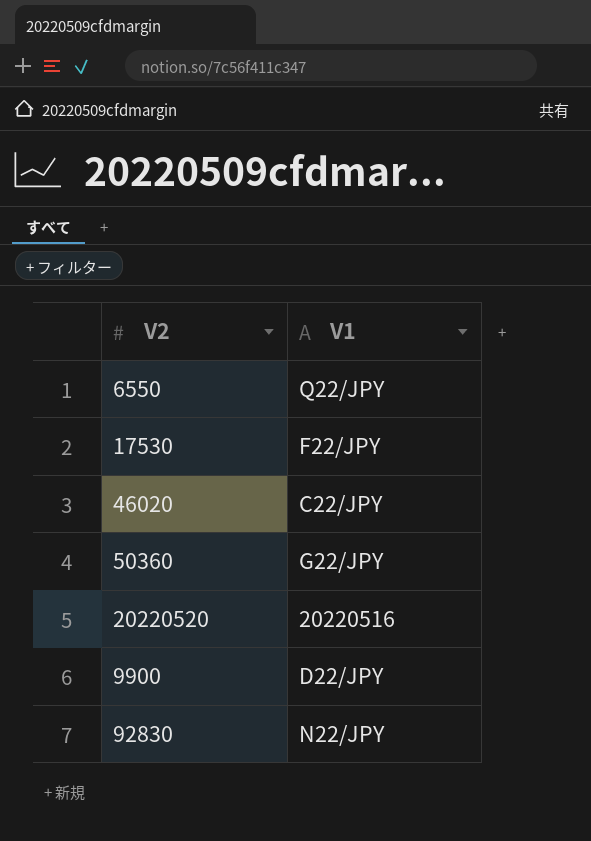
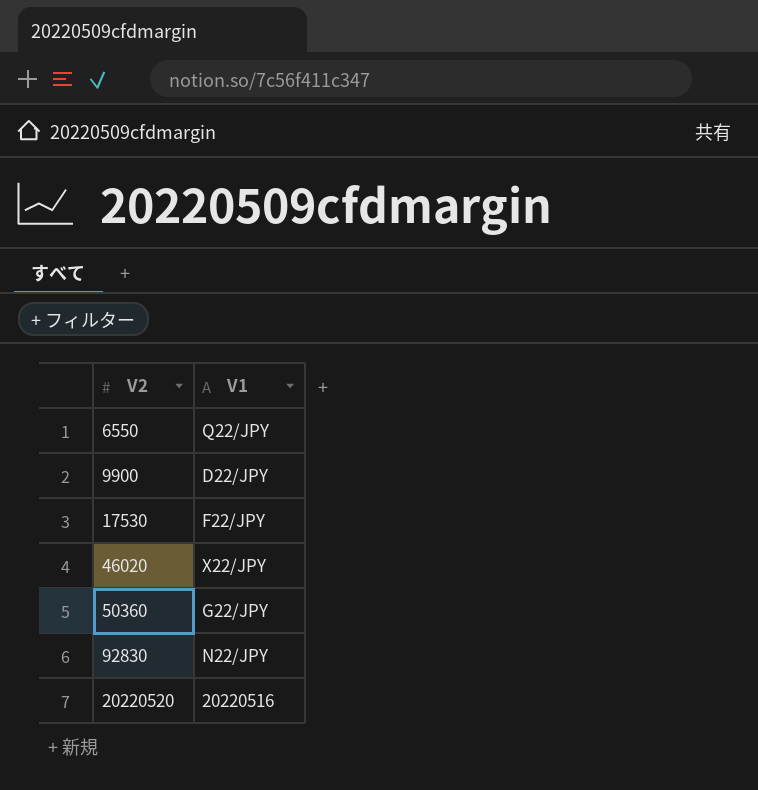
row order: none -> V2 ascending
46020 | V1: C22/JPY -> X22/JPY

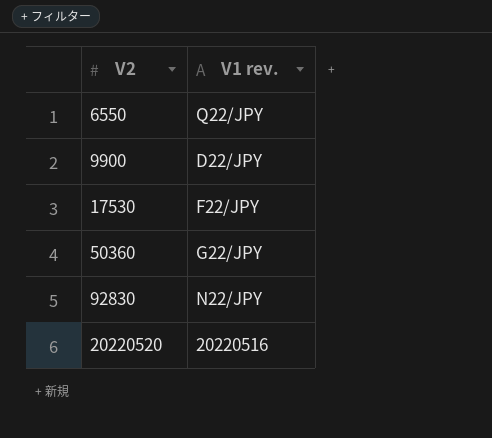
column name: V1 -> V1 rev.
row 46020: X22/JPY -> none

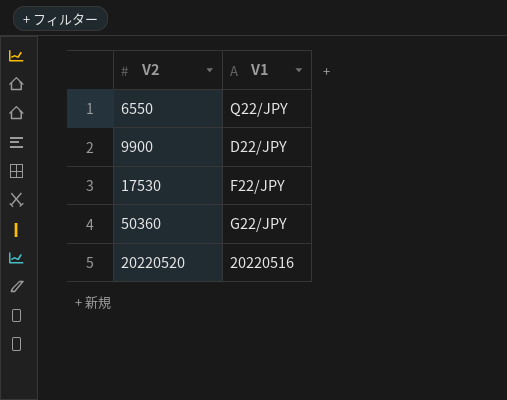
column name: V1 rev. -> V1
row 92830: N22/JPY -> none

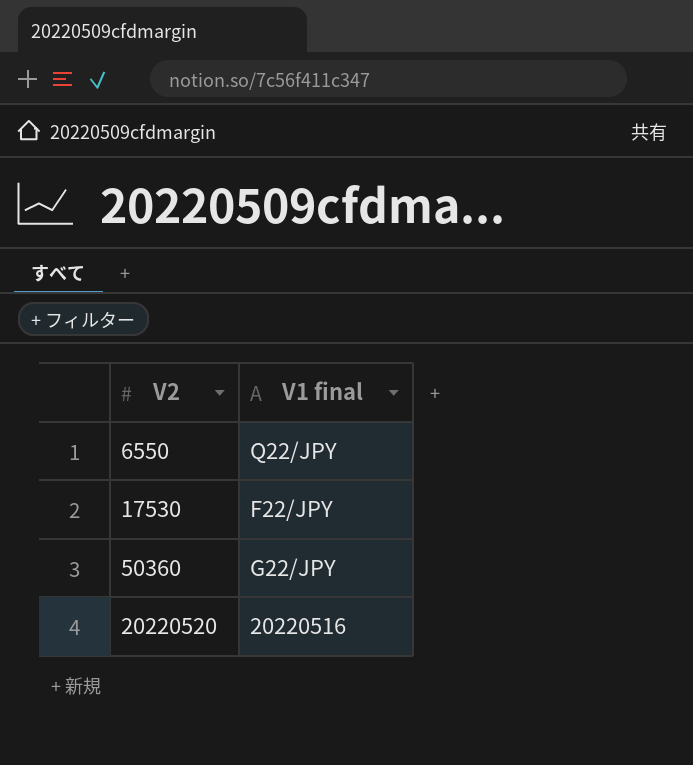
column name: V1 -> V1 final
row 9900: D22/JPY -> none

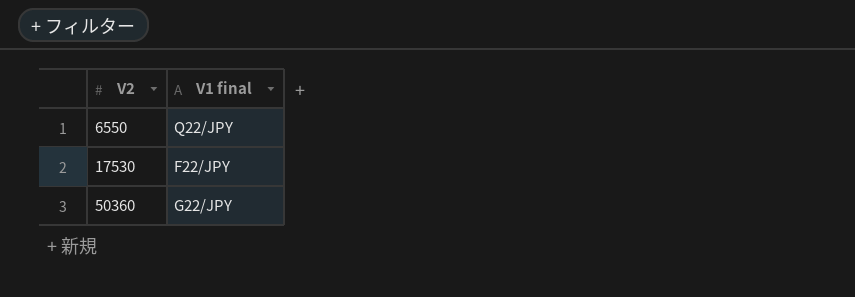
row 20220520: 20220516 -> none

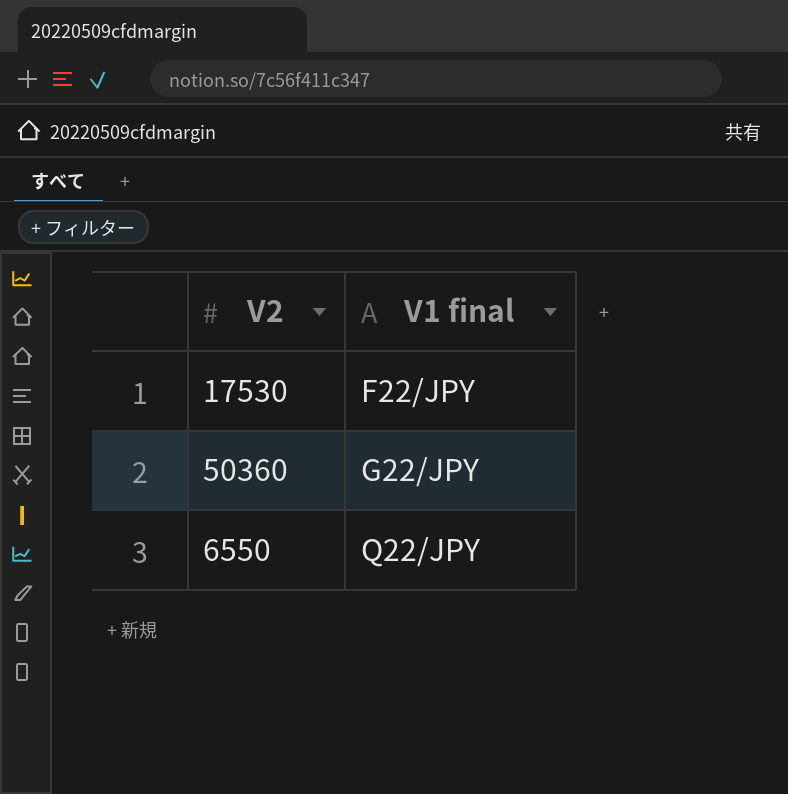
row order: V2 ascending -> V1 final ascending

